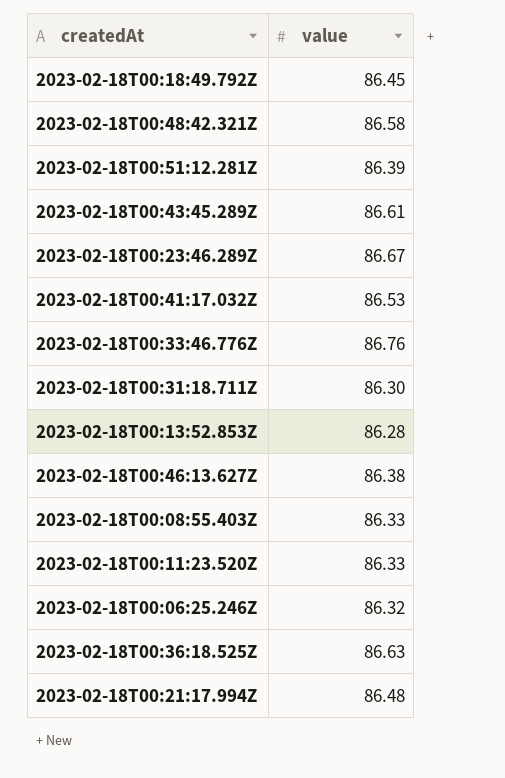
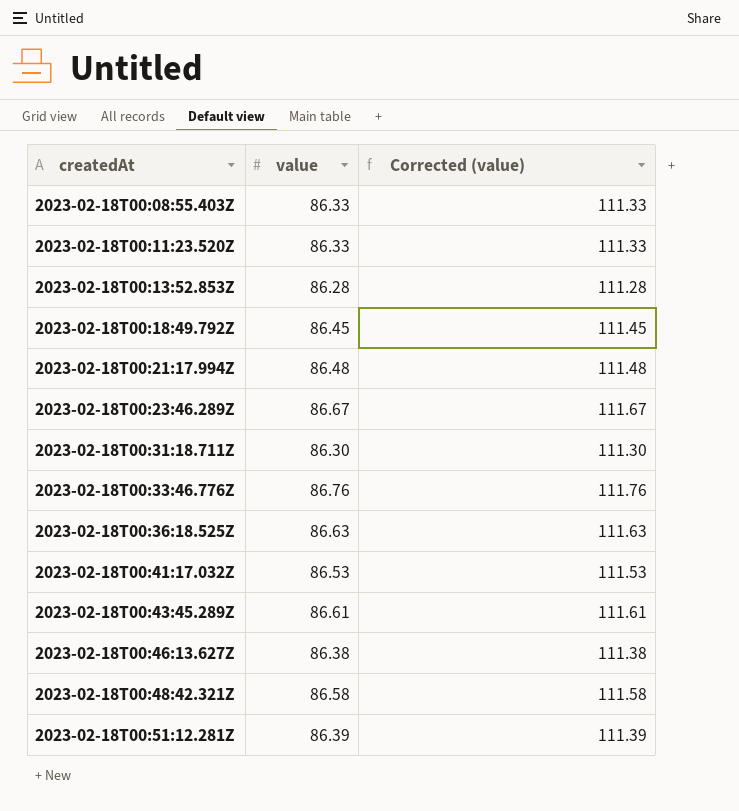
row order: none -> createdAt ascending
column Corrected (value) | formula: none -> [value] + 25
row 2023-02-18T00:06:25.246Z: 86.32 -> none

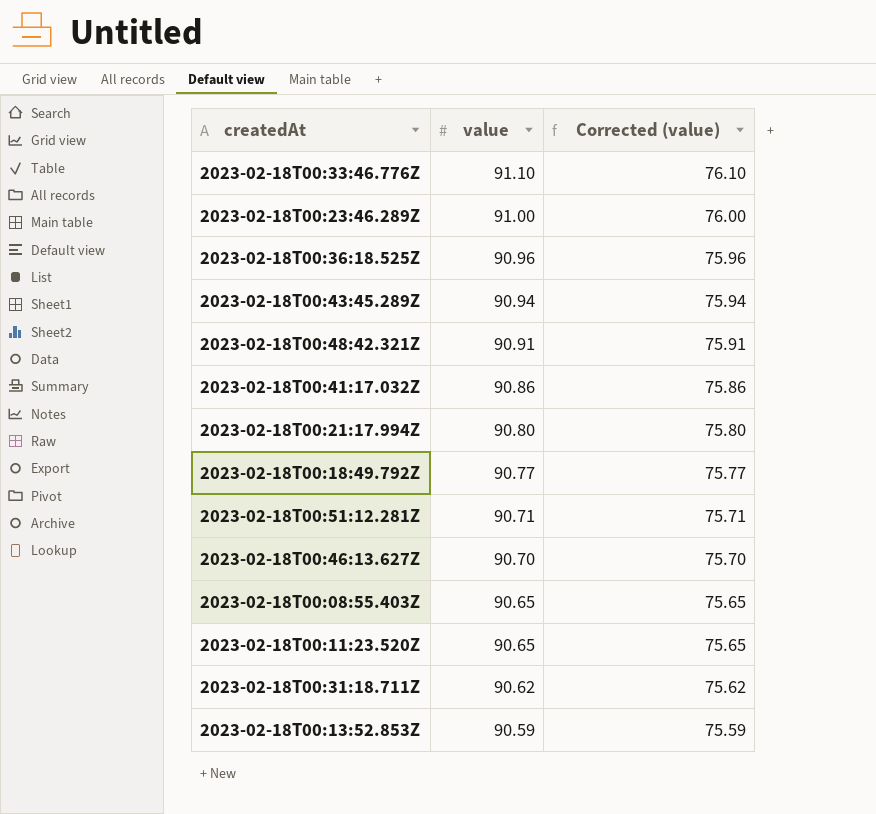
row order: createdAt ascending -> value descending
column Corrected (value) | formula: [value] + 25 -> [value] - 15
2023-02-18T00:33:46.776Z | value: 86.76 -> 91.10
2023-02-18T00:23:46.289Z | value: 86.67 -> 91.00
2023-02-18T00:36:18.525Z | value: 86.63 -> 90.96
2023-02-18T00:43:45.289Z | value: 86.61 -> 90.94
2023-02-18T00:48:42.321Z | value: 86.58 -> 90.91
2023-02-18T00:41:17.032Z | value: 86.53 -> 90.86
2023-02-18T00:21:17.994Z | value: 86.48 -> 90.80
2023-02-18T00:18:49.792Z | value: 86.45 -> 90.77
2023-02-18T00:51:12.281Z | value: 86.39 -> 90.71
2023-02-18T00:46:13.627Z | value: 86.38 -> 90.70
2023-02-18T00:08:55.403Z | value: 86.33 -> 90.65
2023-02-18T00:11:23.520Z | value: 86.33 -> 90.65
2023-02-18T00:31:18.711Z | value: 86.30 -> 90.62
2023-02-18T00:13:52.853Z | value: 86.28 -> 90.59

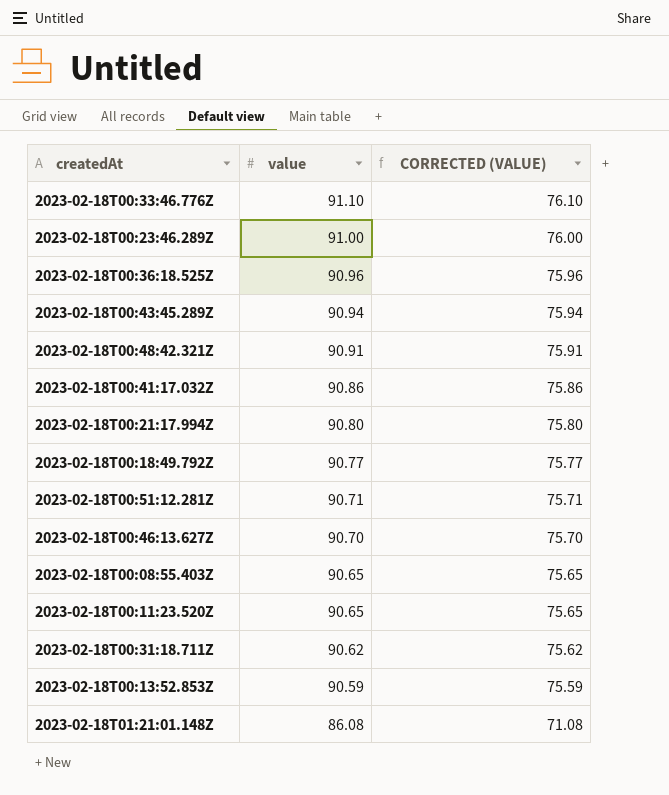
column name: Corrected (value) -> CORRECTED (VALUE)
row 2023-02-18T01:21:01.148Z: none -> 86.08 | 71.08

